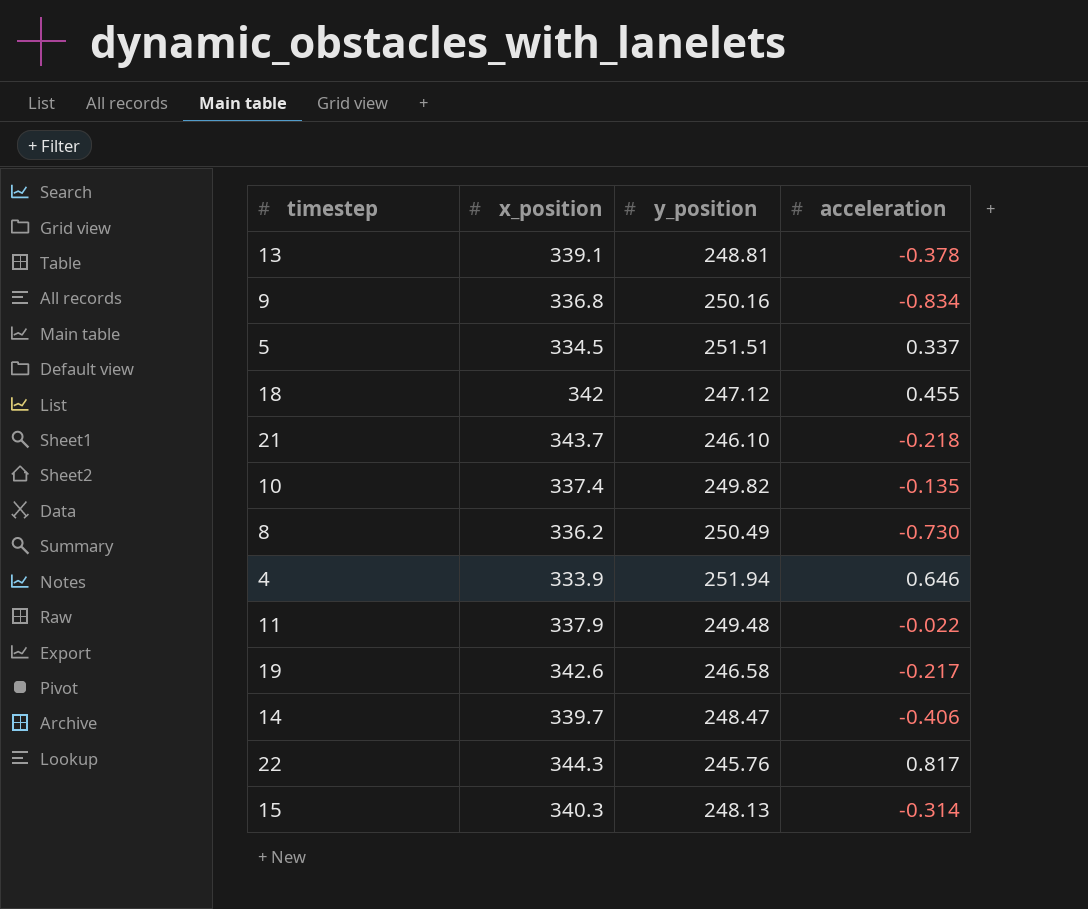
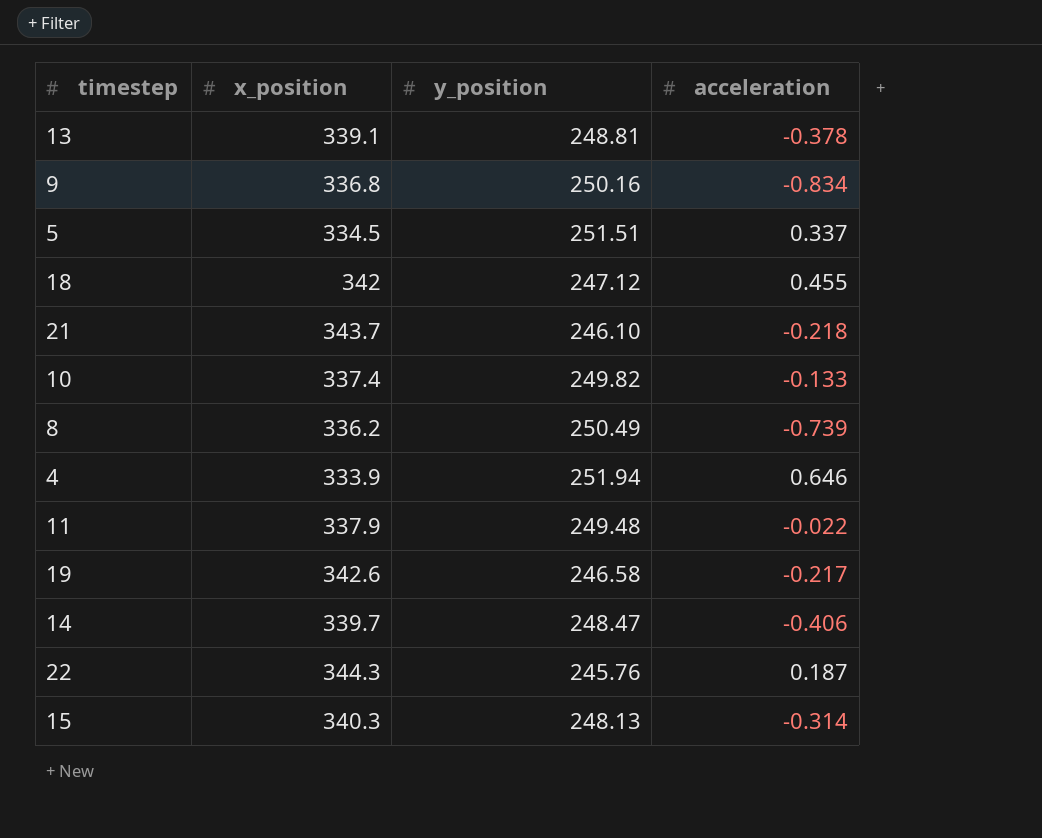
10 | acceleration: -0.135 -> -0.133
8 | acceleration: -0.730 -> -0.739
22 | acceleration: 0.817 -> 0.187

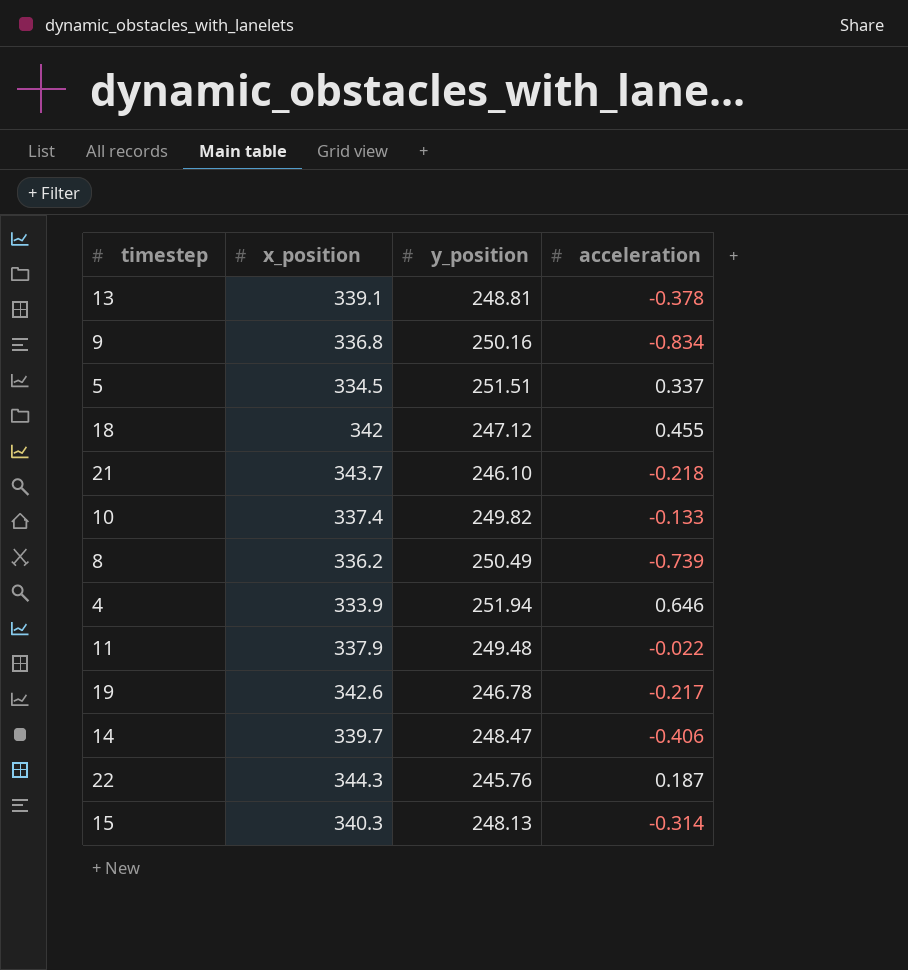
19 | y_position: 246.58 -> 246.78

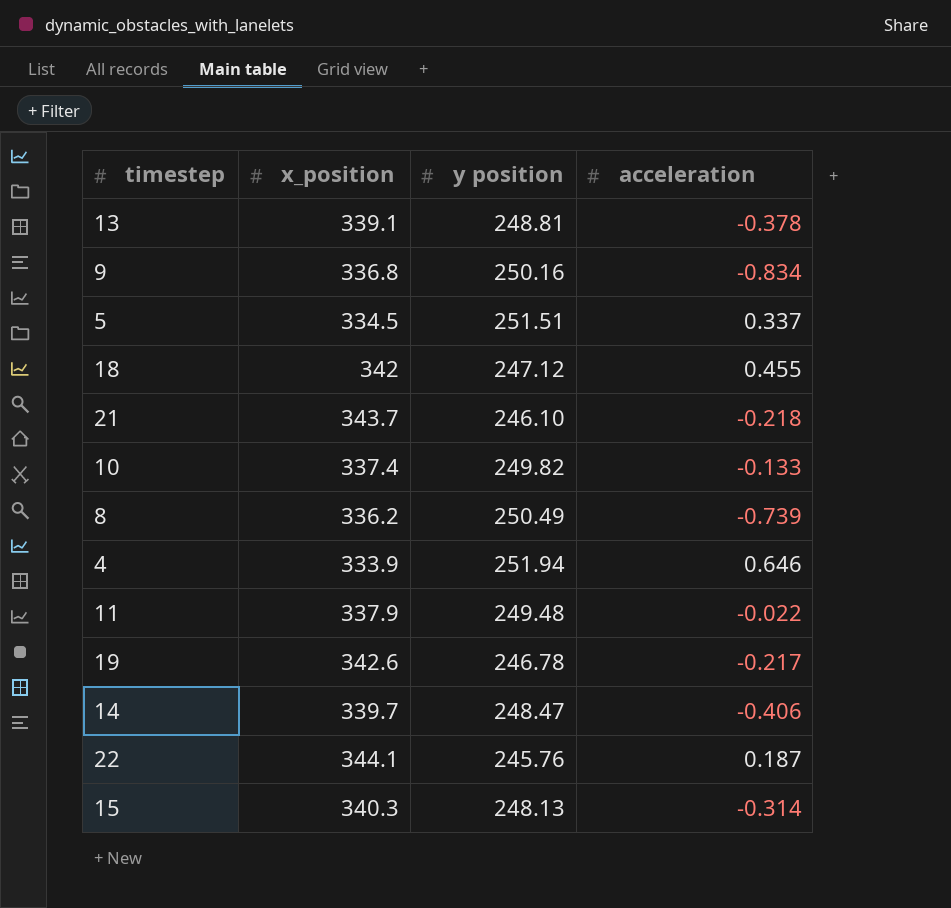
column name: y_position -> y position
22 | x_position: 344.3 -> 344.1

